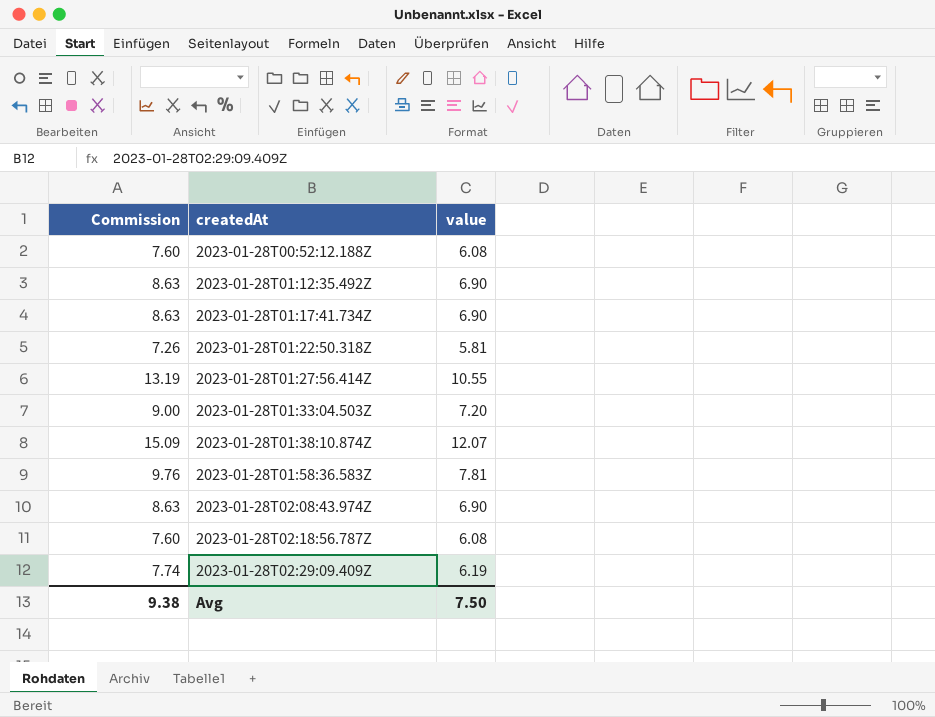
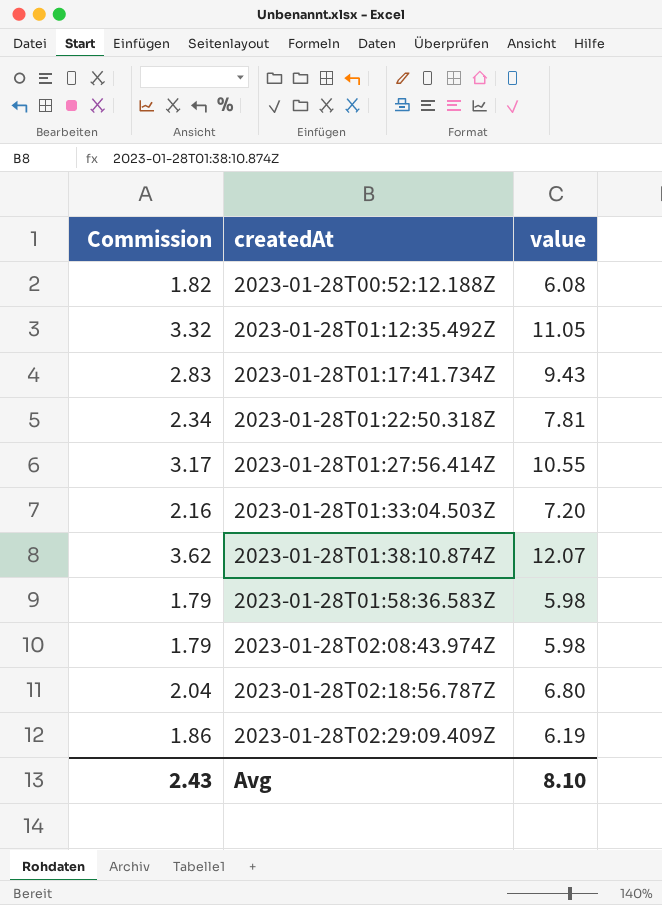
column Commission | formula: [value] * 1.25 -> [value] * 0.3
2023-01-28T01:12:35.492Z | value: 6.90 -> 11.05
2023-01-28T01:17:41.734Z | value: 6.90 -> 9.43
2023-01-28T01:22:50.318Z | value: 5.81 -> 7.81
2023-01-28T01:58:36.583Z | value: 7.81 -> 5.98
2023-01-28T02:08:43.974Z | value: 6.90 -> 5.98
2023-01-28T02:18:56.787Z | value: 6.08 -> 6.80
Avg | Commission: 9.38 -> 2.43
Avg | value: 7.50 -> 8.10

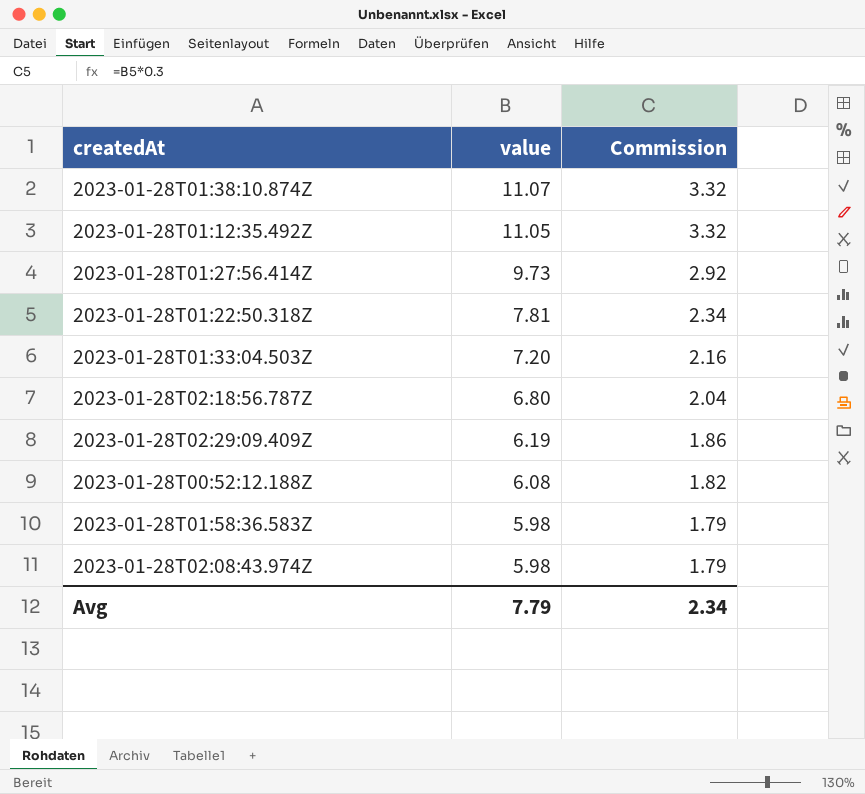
row order: createdAt ascending -> value descending
column Commission | position: 1 -> 3
row 2023-01-28T01:17:41.734Z: 2.83 | 9.43 -> none
2023-01-28T01:38:10.874Z | value: 12.07 -> 11.07
2023-01-28T01:38:10.874Z | Commission: 3.62 -> 3.32
2023-01-28T01:27:56.414Z | value: 10.55 -> 9.73
2023-01-28T01:27:56.414Z | Commission: 3.17 -> 2.92
Avg | value: 8.10 -> 7.79
Avg | Commission: 2.43 -> 2.34

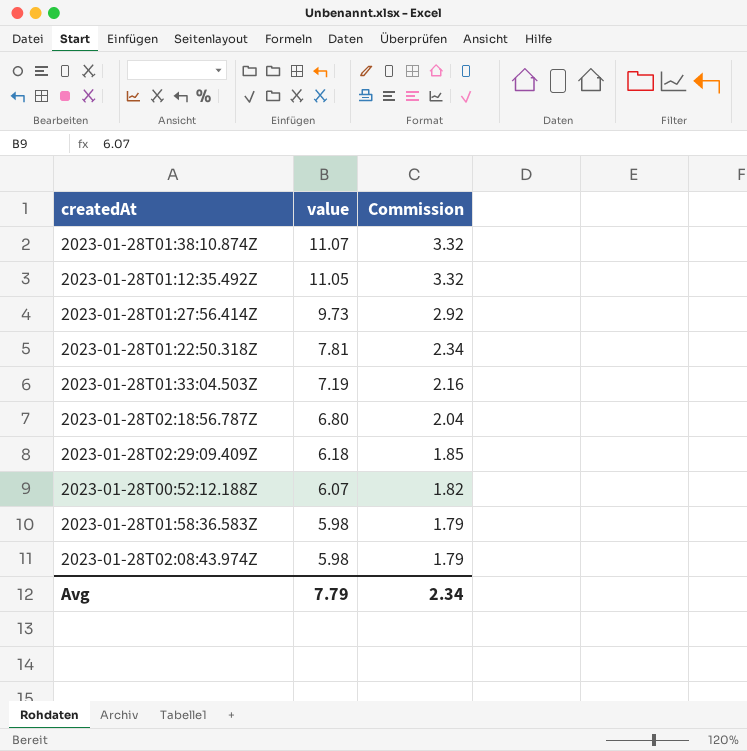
2023-01-28T01:33:04.503Z | value: 7.20 -> 7.19
2023-01-28T02:29:09.409Z | value: 6.19 -> 6.18
2023-01-28T02:29:09.409Z | Commission: 1.86 -> 1.85
2023-01-28T00:52:12.188Z | value: 6.08 -> 6.07

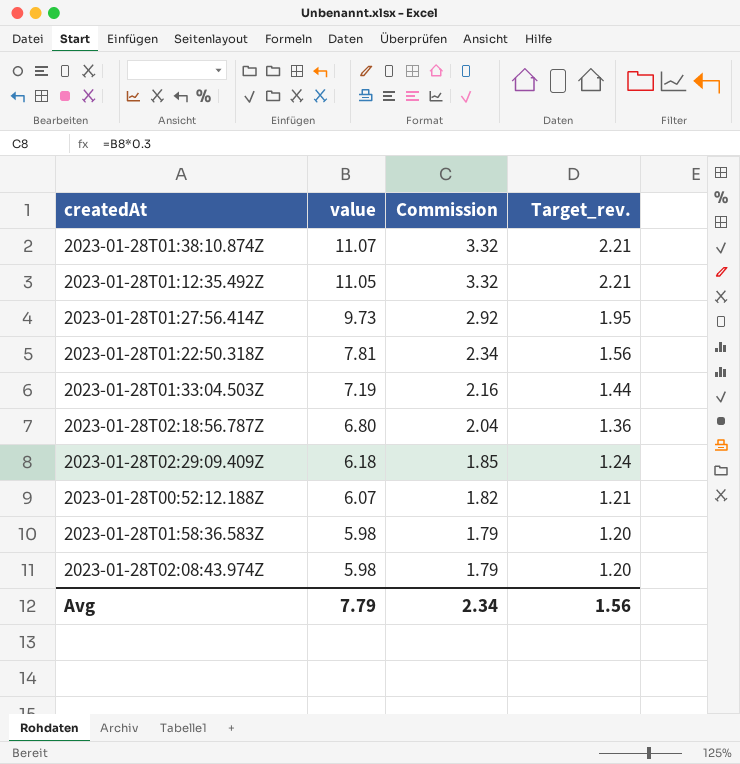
column Target_rev. | formula: none -> [value] * 0.2

